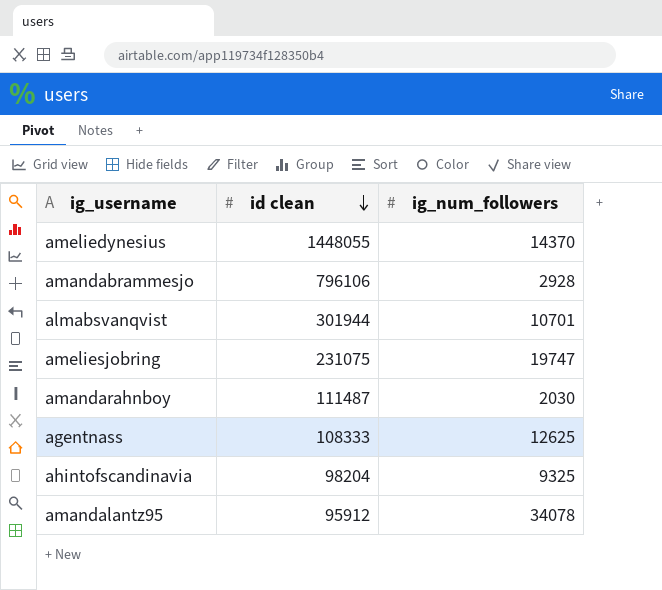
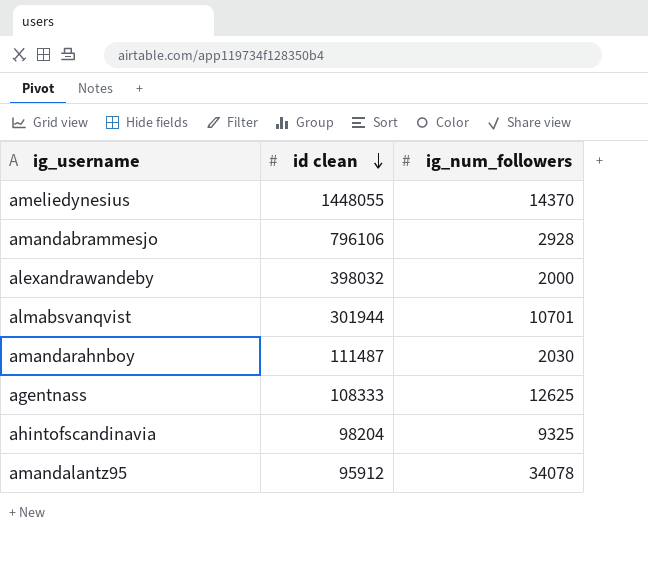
row ameliesjobring: 231075 | 19747 -> none
row alexandrawandeby: none -> 398032 | 2000

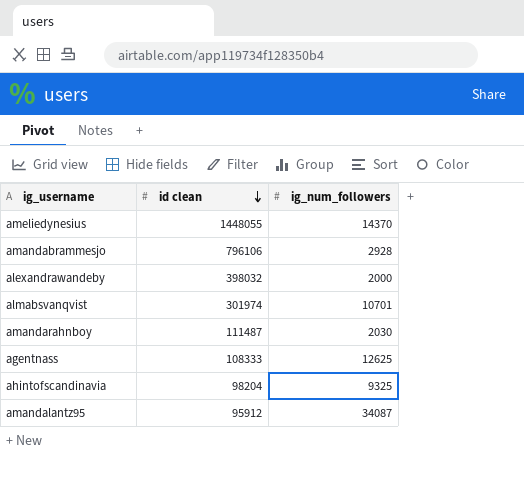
almabsvanqvist | id clean: 301944 -> 301974
amandalantz95 | ig_num_followers: 34078 -> 34087

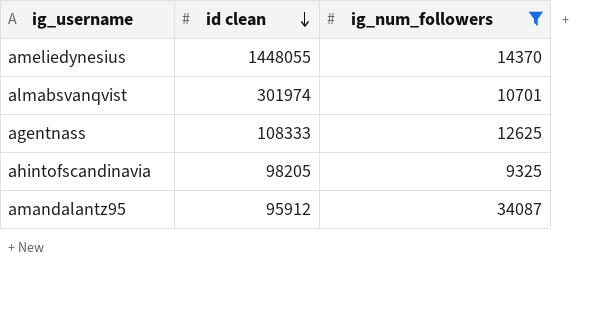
filter: none -> ig_num_followers >= 9325
ahintofscandinavia | id clean: 98204 -> 98205

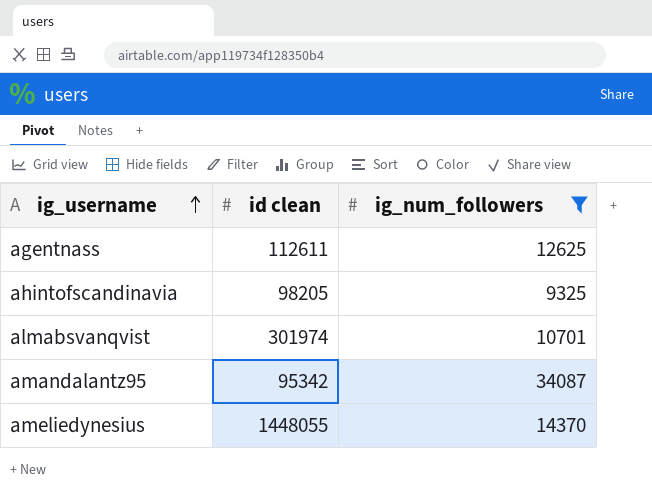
row order: id clean descending -> ig_username ascending
agentnass | id clean: 108333 -> 112611
amandalantz95 | id clean: 95912 -> 95342

